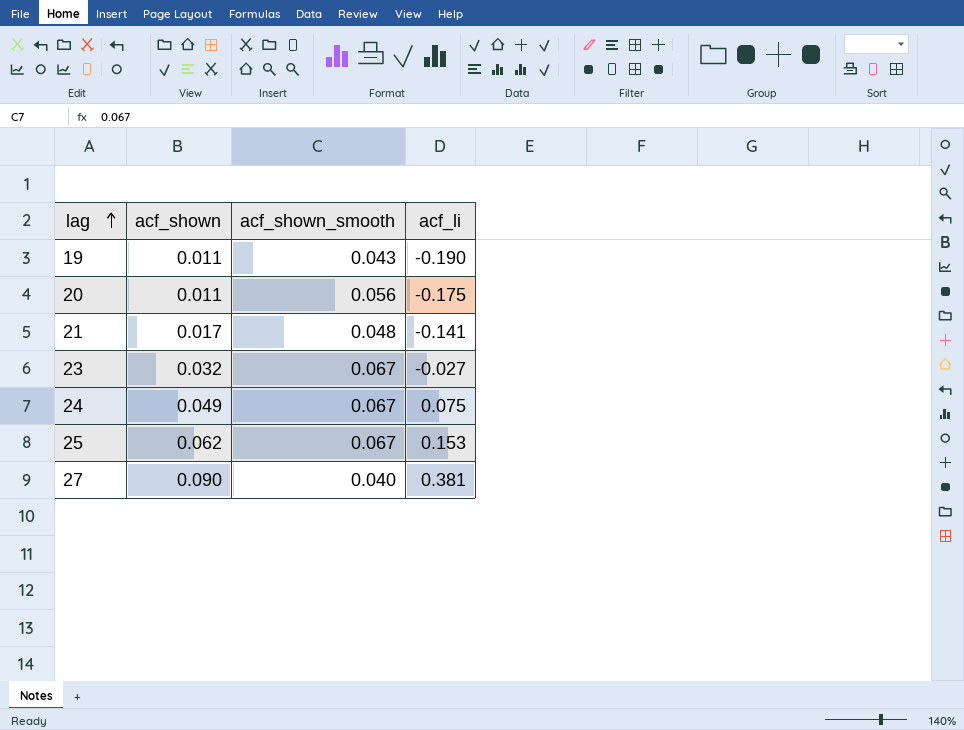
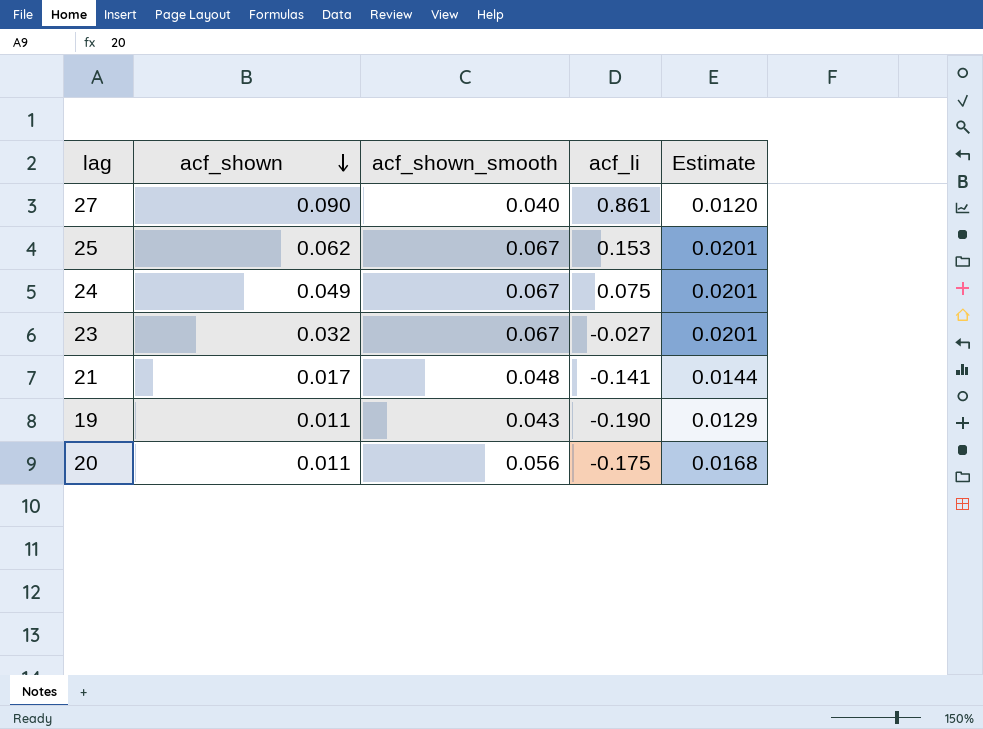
row order: lag ascending -> acf_shown descending
column Estimate | formula: none -> [acf_shown_smooth] * 0.3
27 | acf_li: 0.381 -> 0.861

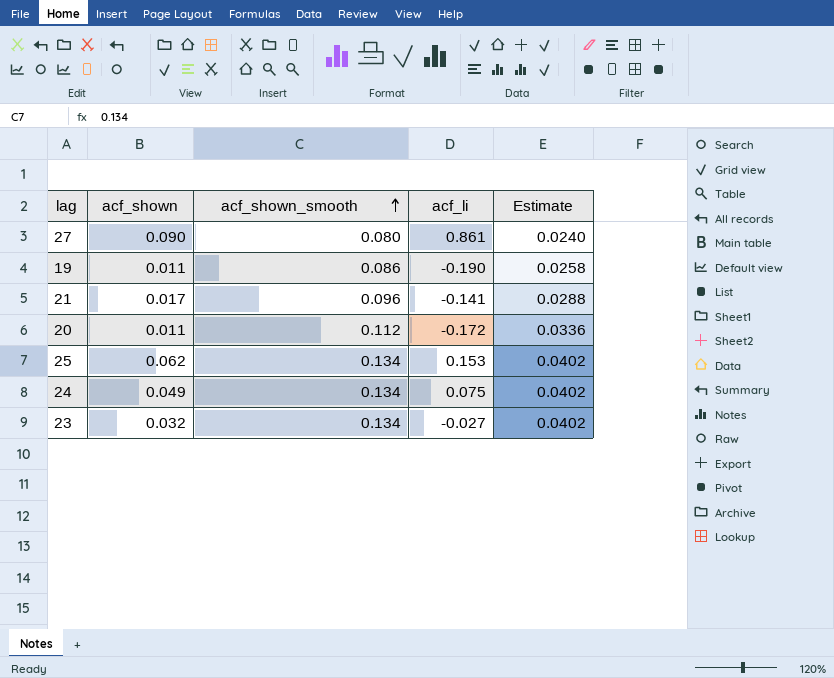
row order: acf_shown descending -> acf_shown_smooth ascending
27 | acf_shown_smooth: 0.040 -> 0.080
27 | Estimate: 0.0120 -> 0.0240
19 | acf_shown_smooth: 0.043 -> 0.086
19 | Estimate: 0.0129 -> 0.0258
21 | acf_shown_smooth: 0.048 -> 0.096
21 | Estimate: 0.0144 -> 0.0288
20 | acf_shown_smooth: 0.056 -> 0.112
20 | acf_li: -0.175 -> -0.172
20 | Estimate: 0.0168 -> 0.0336
25 | acf_shown_smooth: 0.067 -> 0.134
25 | Estimate: 0.0201 -> 0.0402
24 | acf_shown_smooth: 0.067 -> 0.134
24 | Estimate: 0.0201 -> 0.0402
23 | acf_shown_smooth: 0.067 -> 0.134
23 | Estimate: 0.0201 -> 0.0402

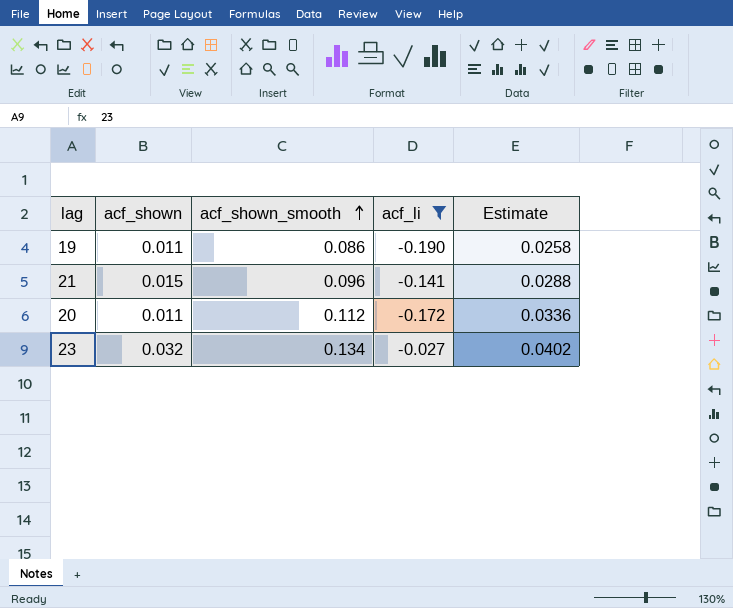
filter: none -> acf_li <= -0.027
21 | acf_shown: 0.017 -> 0.015

